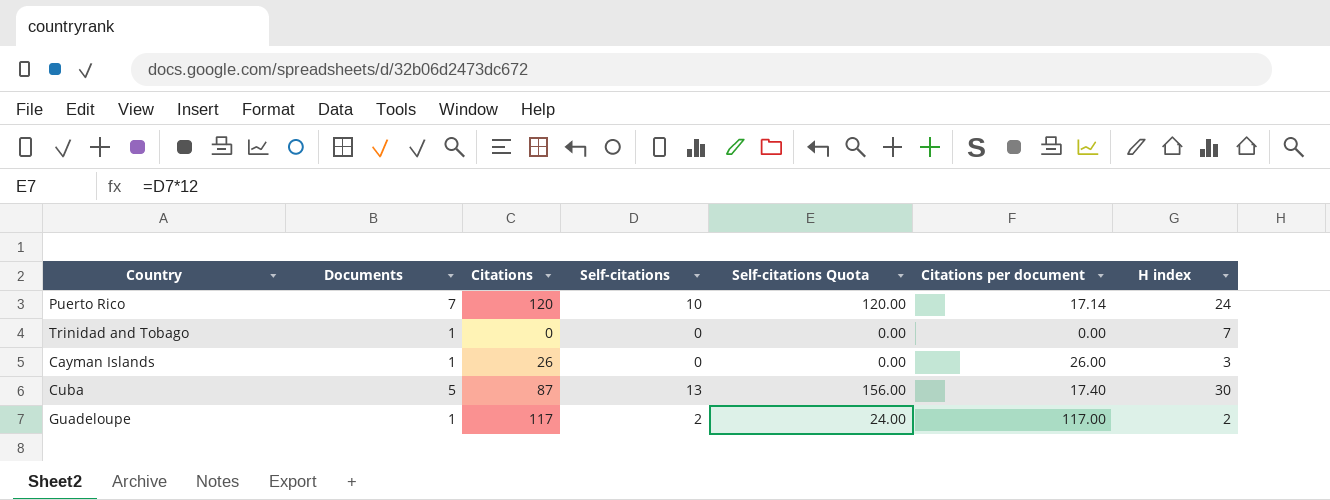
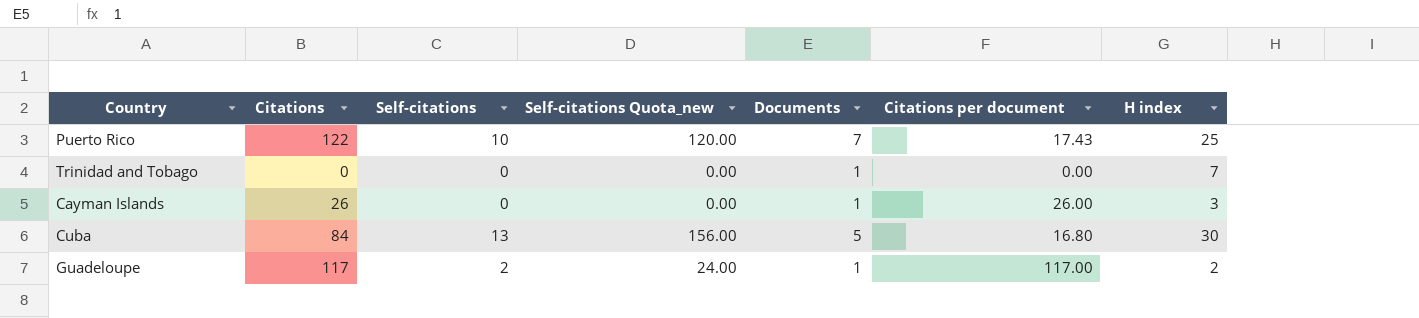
column name: Self-citations Quota -> Self-citations Quota_new
column Documents | position: 2 -> 5
Puerto Rico | Citations: 120 -> 122
Puerto Rico | Citations per document: 17.14 -> 17.43
Puerto Rico | H index: 24 -> 25
Cuba | Citations: 87 -> 84
Cuba | Citations per document: 17.40 -> 16.80

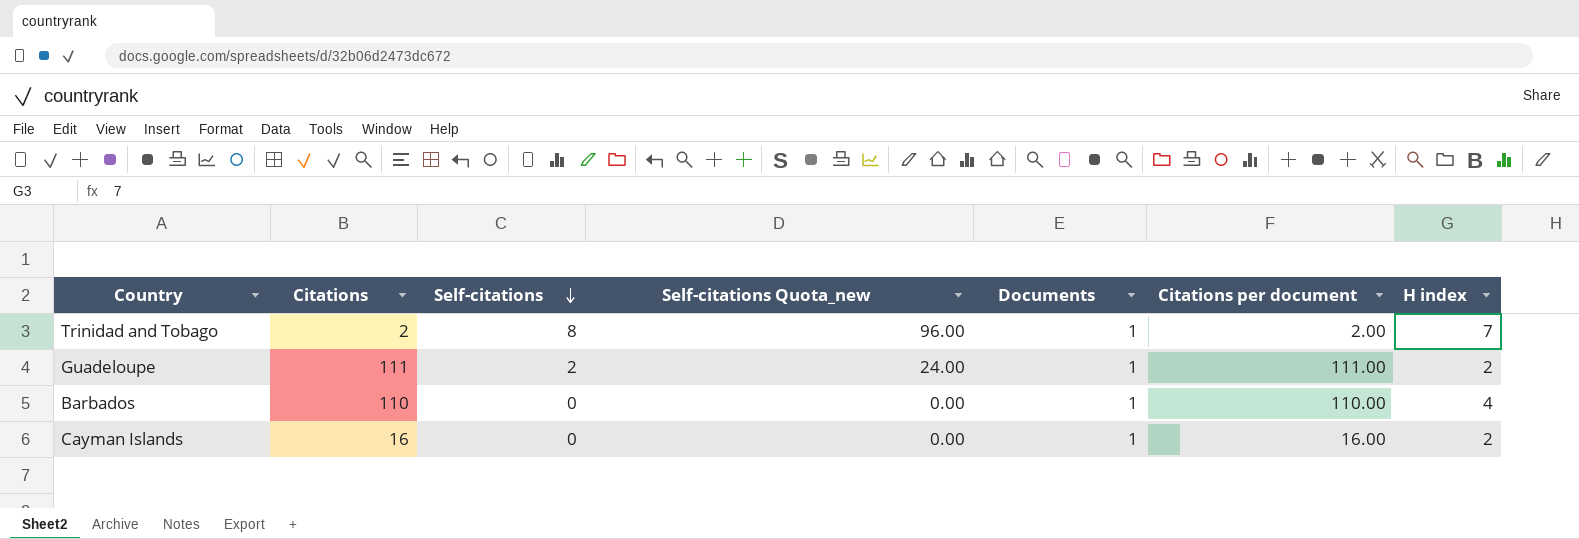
row order: none -> Self-citations descending
row Puerto Rico: 122 | 10 | 120.00 | 7 | 17.43 | 25 -> none
row Cuba: 84 | 13 | 156.00 | 5 | 16.80 | 30 -> none
Trinidad and Tobago | Citations: 0 -> 2
Trinidad and Tobago | Self-citations: 0 -> 8
Trinidad and Tobago | Self-citations Quota_new: 0.00 -> 96.00
Trinidad and Tobago | Citations per document: 0.00 -> 2.00
Guadeloupe | Citations: 117 -> 111
Guadeloupe | Citations per document: 117.00 -> 111.00
row Barbados: none -> 110 | 0 | 0.00 | 1 | 110.00 | 4
Cayman Islands | Citations: 26 -> 16
Cayman Islands | Citations per document: 26.00 -> 16.00
Cayman Islands | H index: 3 -> 2

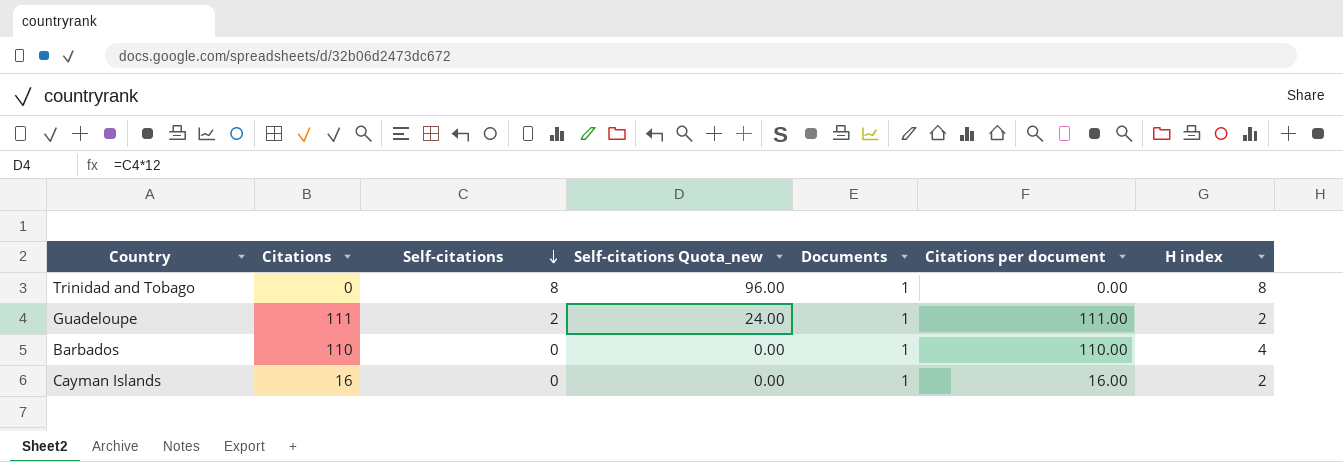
Trinidad and Tobago | Citations: 2 -> 0
Trinidad and Tobago | Citations per document: 2.00 -> 0.00
Trinidad and Tobago | H index: 7 -> 8

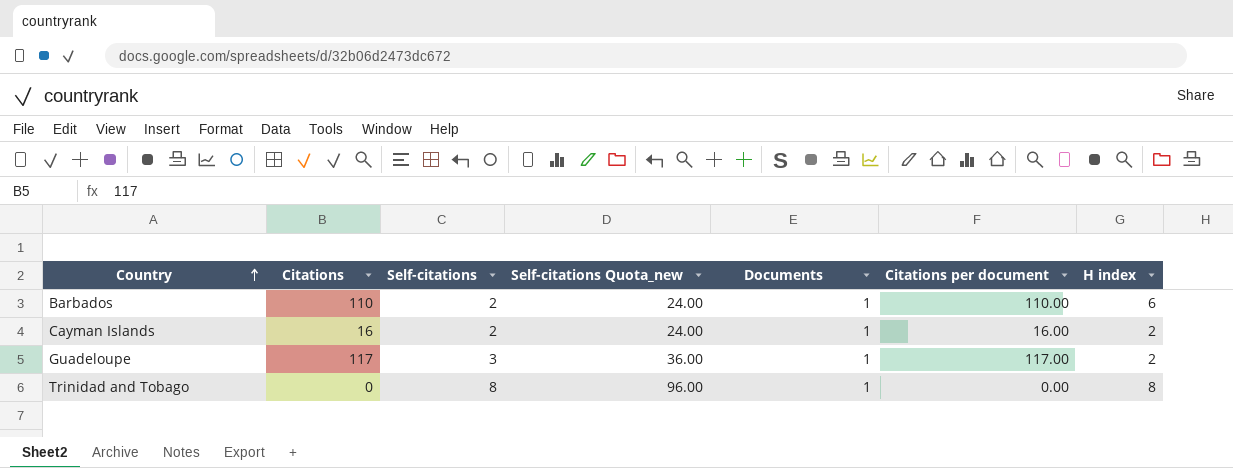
row order: Self-citations descending -> Country ascending
Barbados | Self-citations: 0 -> 2
Barbados | Self-citations Quota_new: 0.00 -> 24.00
Barbados | H index: 4 -> 6
Cayman Islands | Self-citations: 0 -> 2
Cayman Islands | Self-citations Quota_new: 0.00 -> 24.00
Guadeloupe | Citations: 111 -> 117
Guadeloupe | Self-citations: 2 -> 3
Guadeloupe | Self-citations Quota_new: 24.00 -> 36.00
Guadeloupe | Citations per document: 111.00 -> 117.00

